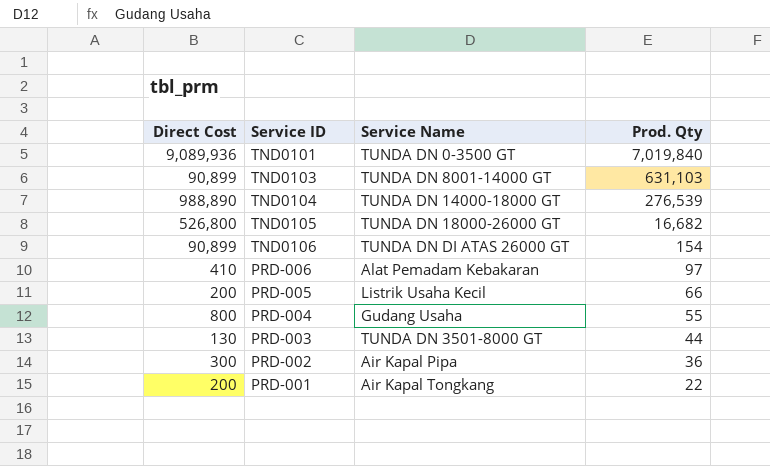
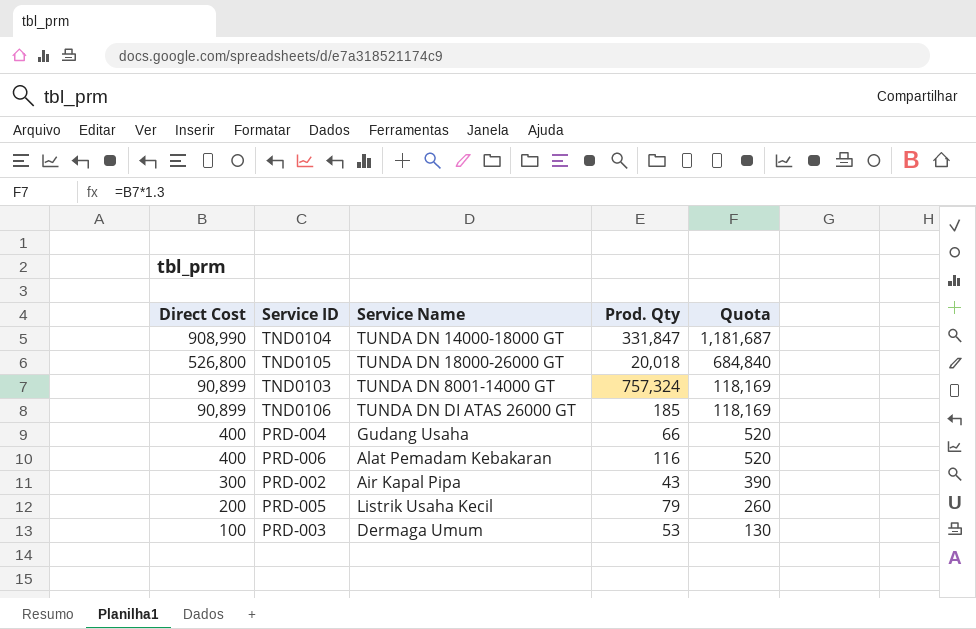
row order: Prod. Qty descending -> Direct Cost descending
column Quota | formula: none -> [Direct Cost] * 1.3
row TND0101: 9,089,936 | TUNDA DN 0-3500 GT | 7,019,840 -> none
row PRD-001: 200 | Air Kapal Tongkang | 22 -> none
TND0104 | Direct Cost: 988,890 -> 908,990
TND0104 | Prod. Qty: 276,539 -> 331,847
TND0105 | Prod. Qty: 16,682 -> 20,018
TND0103 | Prod. Qty: 631,103 -> 757,324
TND0106 | Prod. Qty: 154 -> 185
PRD-004 | Direct Cost: 800 -> 400
PRD-004 | Prod. Qty: 55 -> 66
PRD-006 | Direct Cost: 410 -> 400
PRD-006 | Prod. Qty: 97 -> 116
PRD-002 | Prod. Qty: 36 -> 43
PRD-005 | Prod. Qty: 66 -> 79
PRD-003 | Direct Cost: 130 -> 100
PRD-003 | Service Name: TUNDA DN 3501-8000 GT -> Dermaga Umum
PRD-003 | Prod. Qty: 44 -> 53

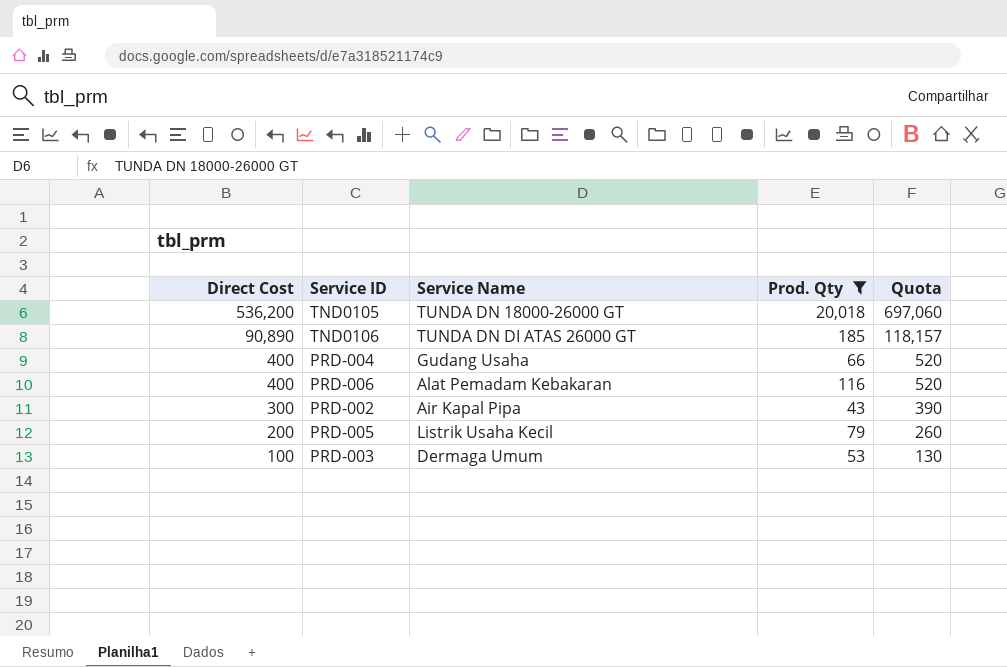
filter: none -> Prod. Qty <= 20,018
TND0105 | Direct Cost: 526,800 -> 536,200
TND0105 | Quota: 684,840 -> 697,060
TND0106 | Direct Cost: 90,899 -> 90,890
TND0106 | Quota: 118,169 -> 118,157

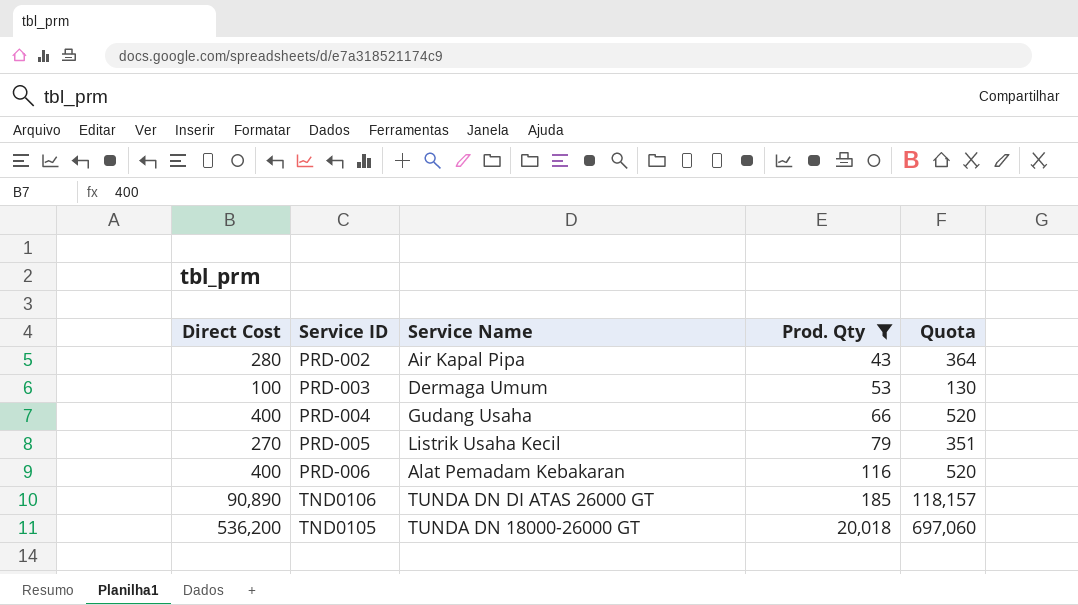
row order: Direct Cost descending -> Prod. Qty ascending
PRD-002 | Direct Cost: 300 -> 280
PRD-002 | Quota: 390 -> 364
PRD-005 | Direct Cost: 200 -> 270
PRD-005 | Quota: 260 -> 351

